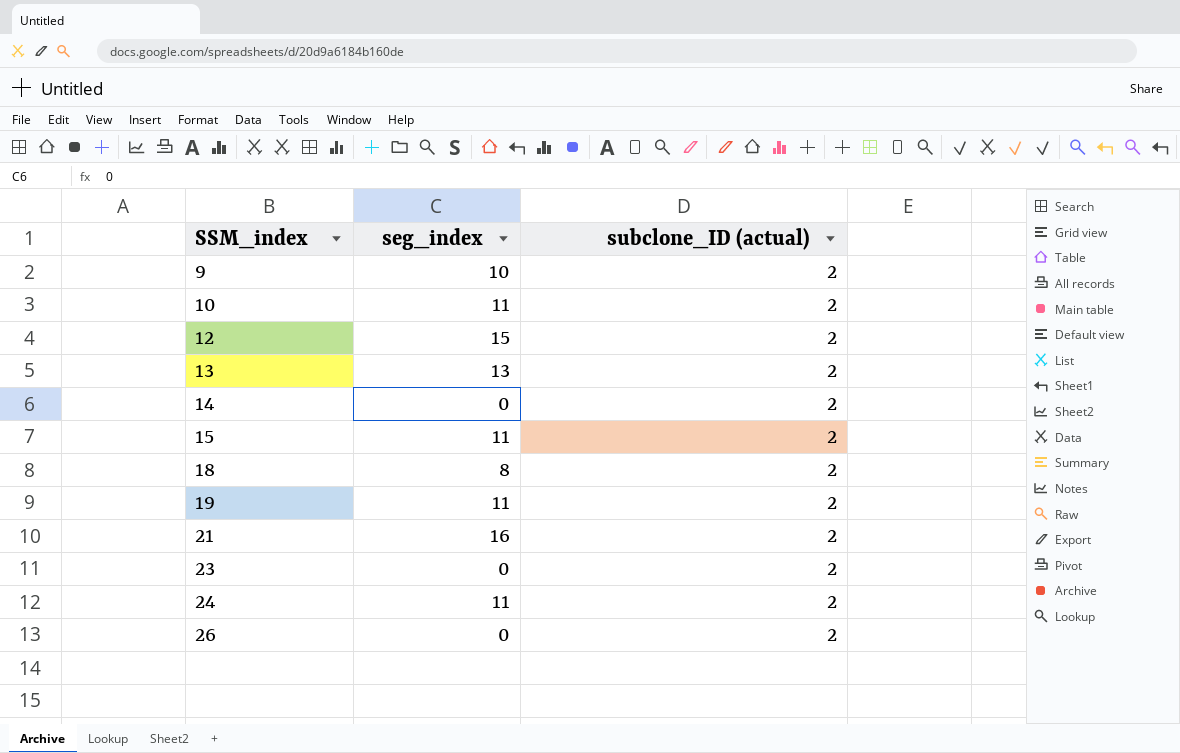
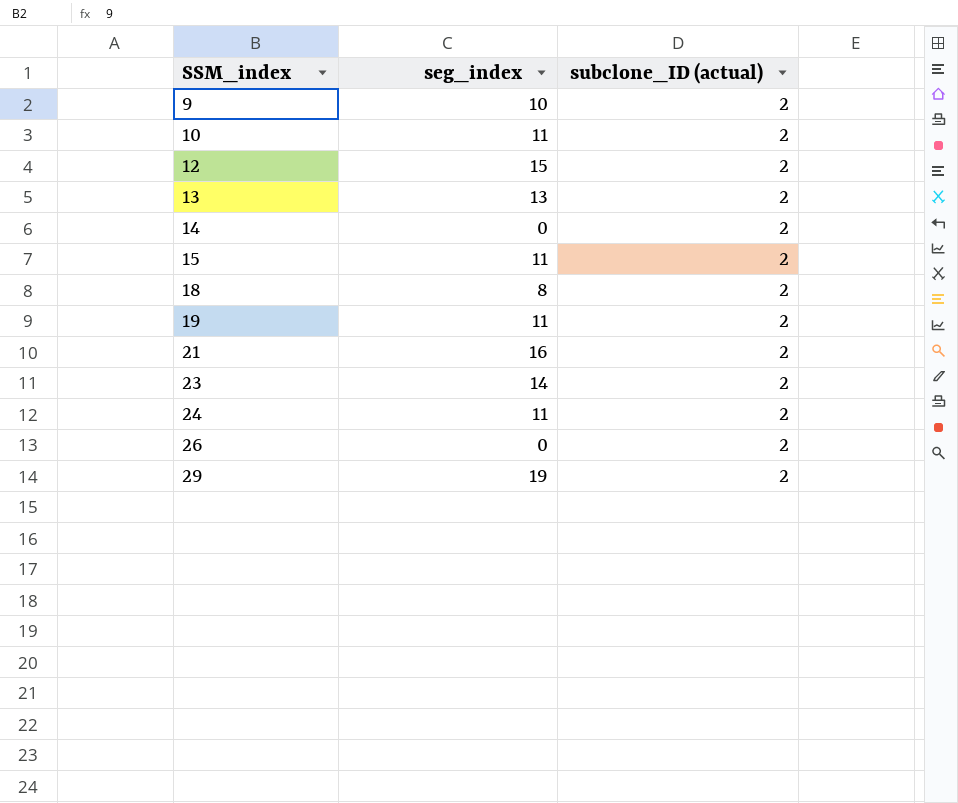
23 | seg_index: 0 -> 14
row 29: none -> 19 | 2

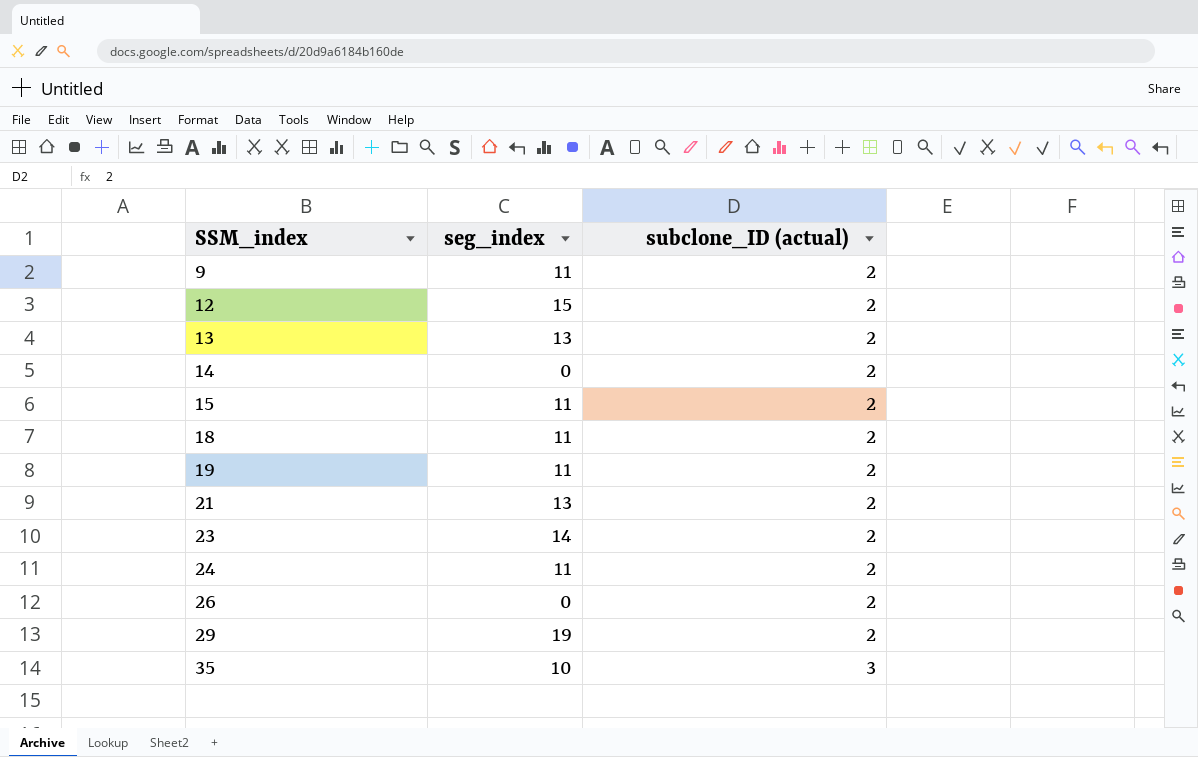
row 10: 11 | 2 -> none
9 | seg_index: 10 -> 11
18 | seg_index: 8 -> 11
21 | seg_index: 16 -> 13
row 35: none -> 10 | 3

